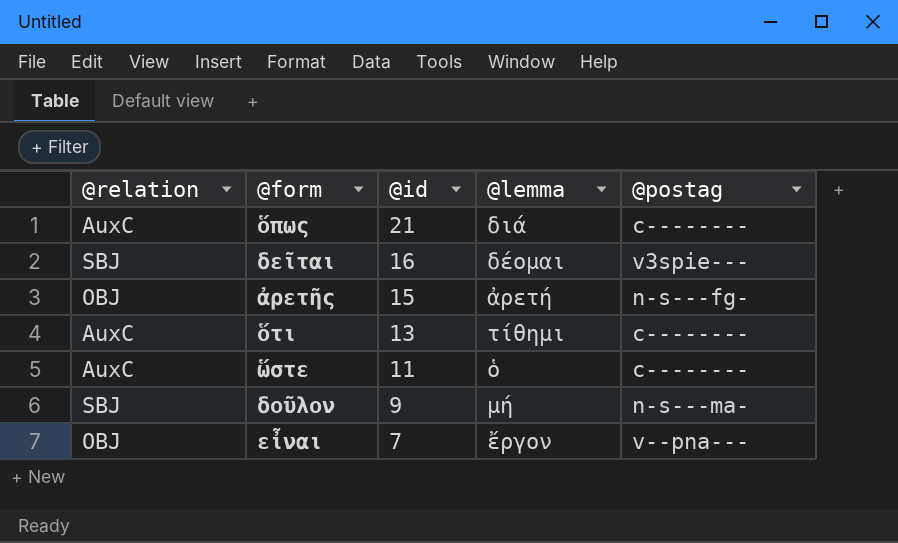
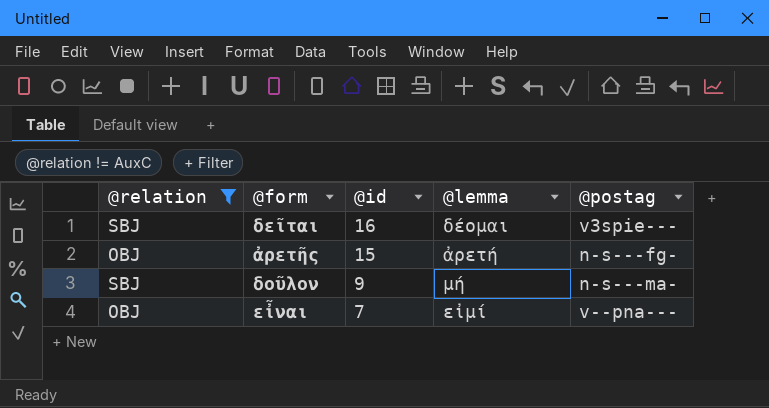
filter: none -> @relation != AuxC
εἶναι | @lemma: ἔργον -> εἰμί

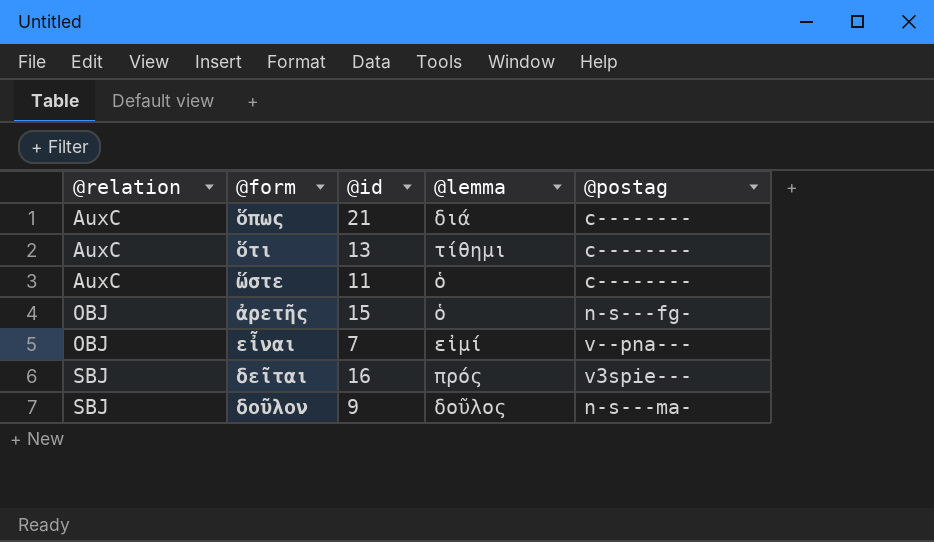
filter: @relation != AuxC -> none
row order: @id descending -> @relation ascending
ἀρετῆς | @lemma: ἀρετή -> ὁ
δεῖται | @lemma: δέομαι -> πρός
δοῦλον | @lemma: μή -> δοῦλος

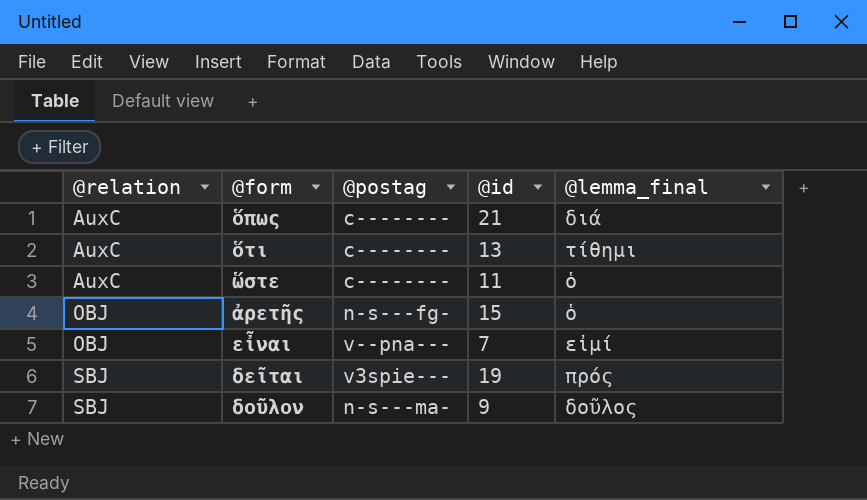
column @postag | position: 5 -> 3
column name: @lemma -> @lemma_final
δεῖται | @id: 16 -> 19

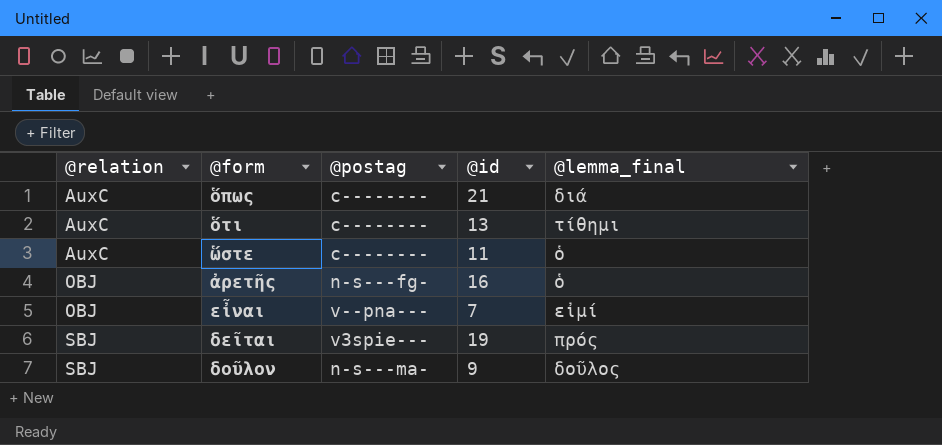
ἀρετῆς | @id: 15 -> 16

